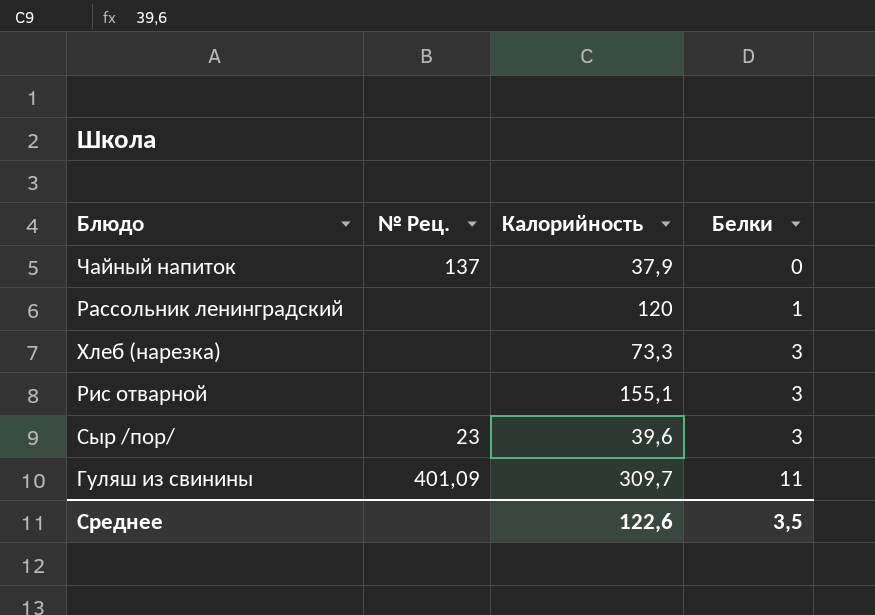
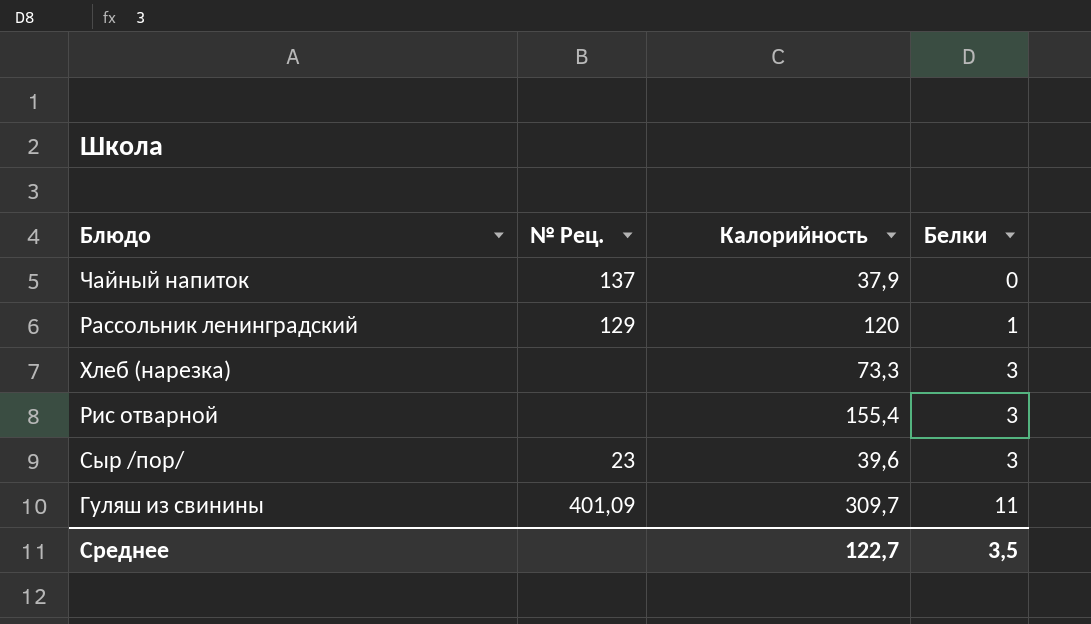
Рассольник ленинградский | № Рец.: none -> 129
Рис отварной | Калорийность: 155,1 -> 155,4
Среднее | Калорийность: 122,6 -> 122,7

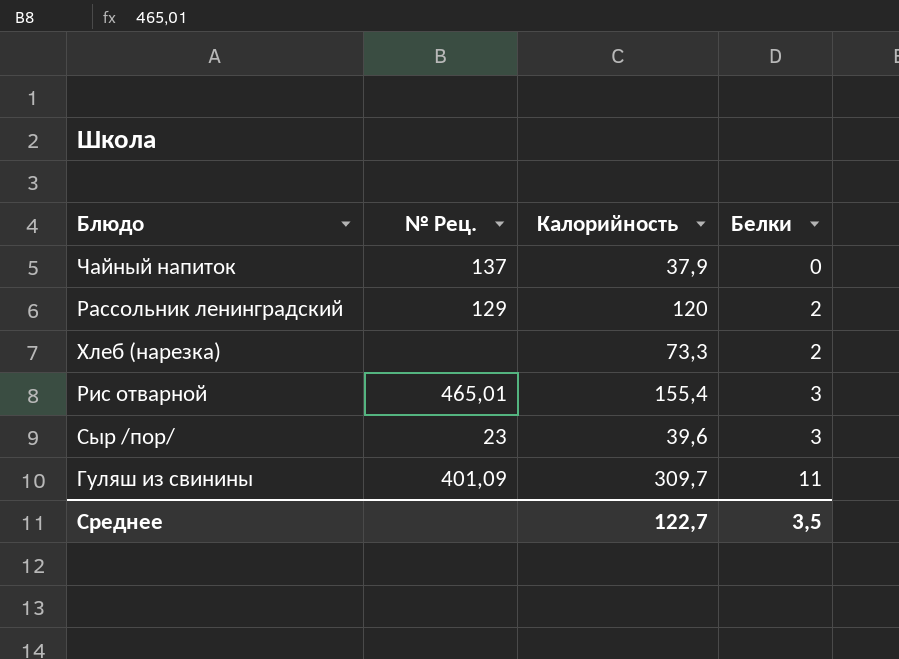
Рассольник ленинградский | Белки: 1 -> 2
Хлеб (нарезка) | Белки: 3 -> 2
Рис отварной | № Рец.: none -> 465,01

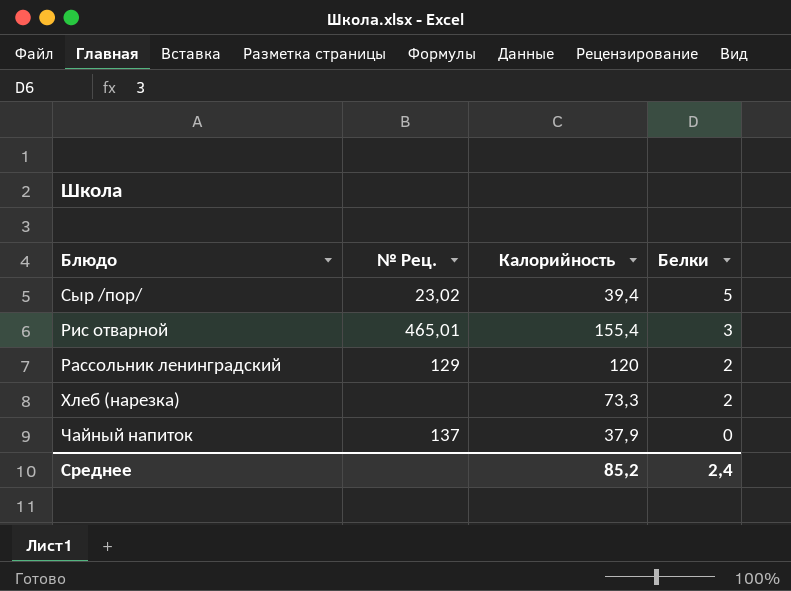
row order: Белки ascending -> Белки descending
row Гуляш из свинины: 401,09 | 309,7 | 11 -> none
Сыр /пор/ | № Рец.: 23 -> 23,02
Сыр /пор/ | Калорийность: 39,6 -> 39,4
Сыр /пор/ | Белки: 3 -> 5
Среднее | Калорийность: 122,7 -> 85,2
Среднее | Белки: 3,5 -> 2,4

